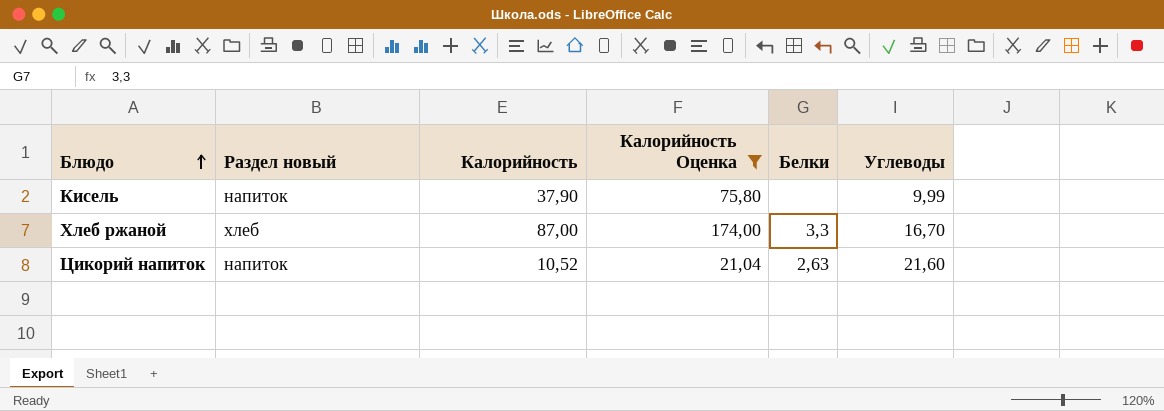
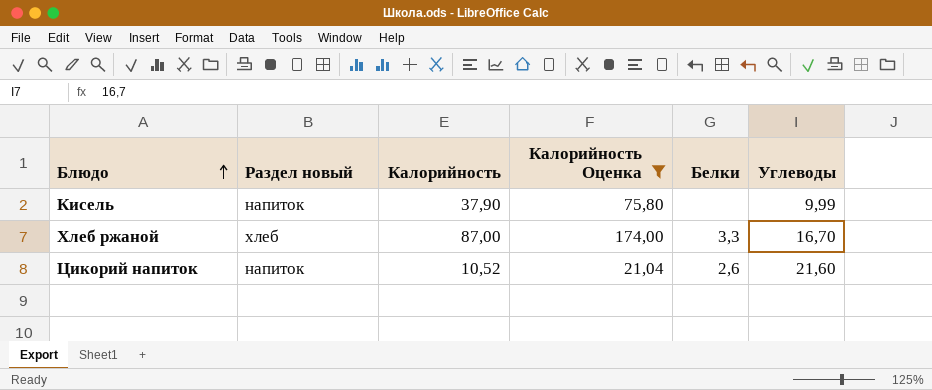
Цикорий напиток | Белки: 2,63 -> 2,6

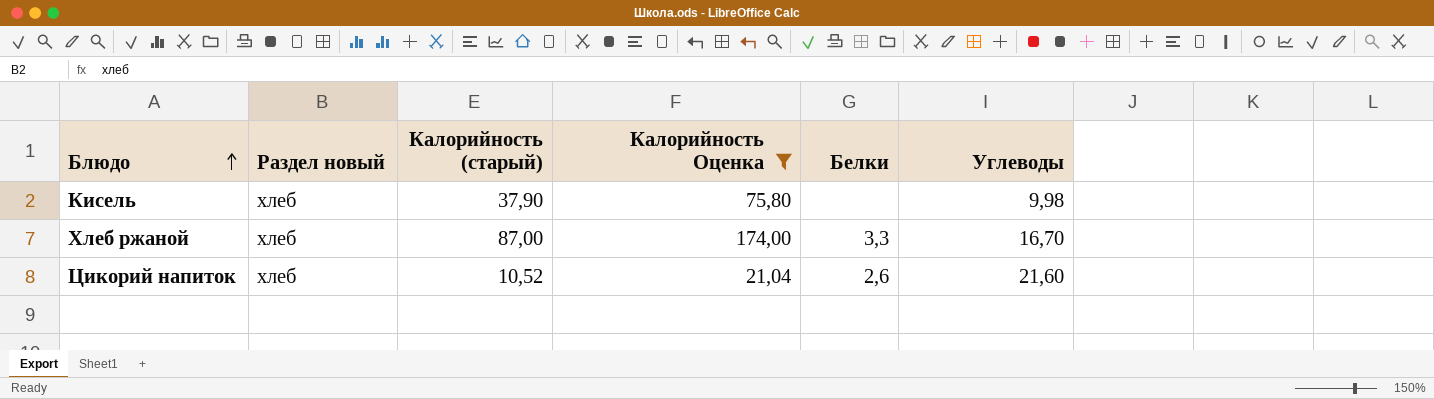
column name: Калорийность -> Калорийность (старый)
Кисель | Раздел новый: напиток -> хлеб
Кисель | Углеводы: 9,99 -> 9,98
Цикорий напиток | Раздел новый: напиток -> хлеб

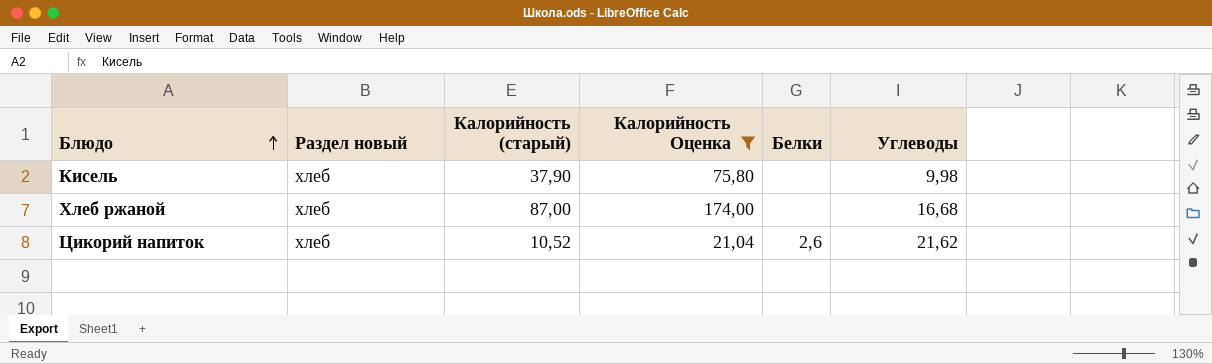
Хлеб ржаной | Белки: 3,3 -> none
Хлеб ржаной | Углеводы: 16,70 -> 16,68
Цикорий напиток | Углеводы: 21,60 -> 21,62

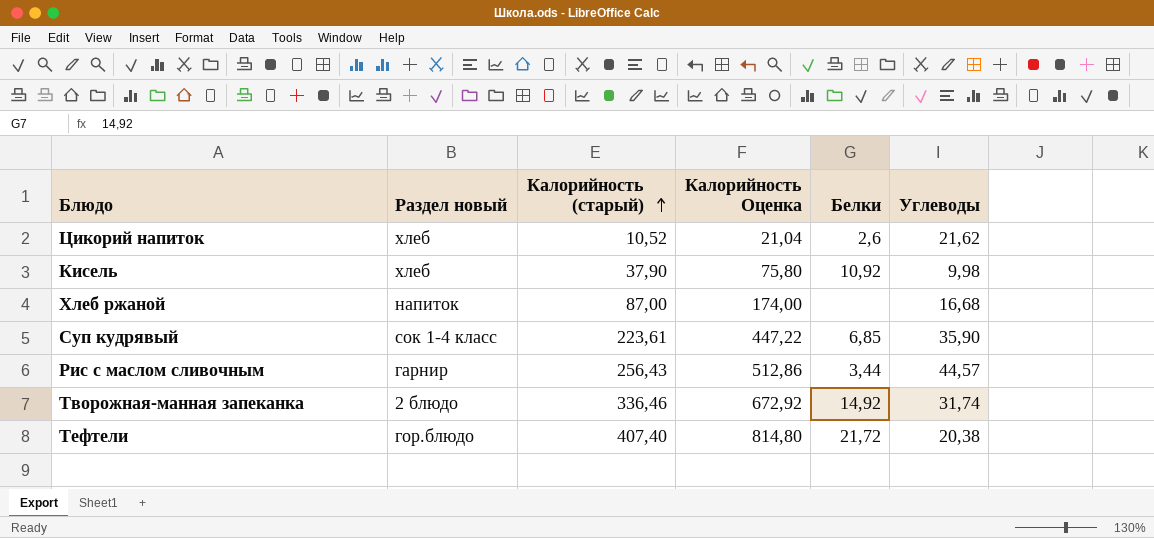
filter: Калорийность Оценка <= 174,00 -> none
row order: Блюдо ascending -> Калорийность (старый) ascending
Кисель | Белки: none -> 10,92
Хлеб ржаной | Раздел новый: хлеб -> напиток

